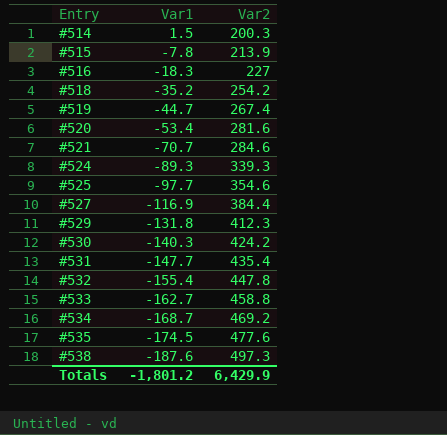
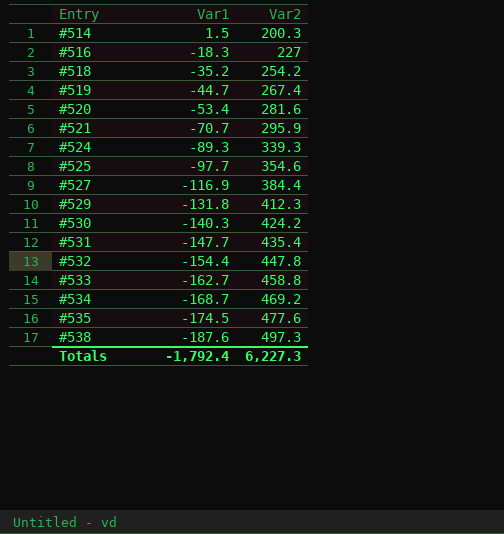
row #515: -7.8 | 213.9 -> none
#521 | Var2: 284.6 -> 295.9
#532 | Var1: -155.4 -> -154.4
Totals | Var1: -1,801.2 -> -1,792.4
Totals | Var2: 6,429.9 -> 6,227.3

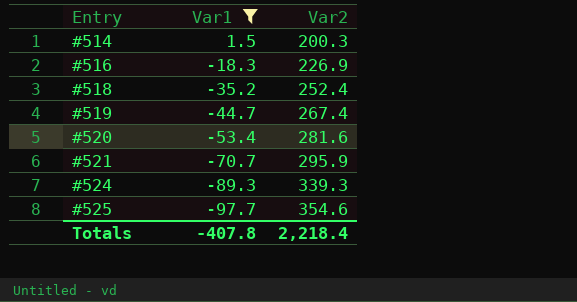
filter: none -> Var1 >= -97.7
#516 | Var2: 227 -> 226.9
#518 | Var2: 254.2 -> 252.4
Totals | Var1: -1,792.4 -> -407.8
Totals | Var2: 6,227.3 -> 2,218.4

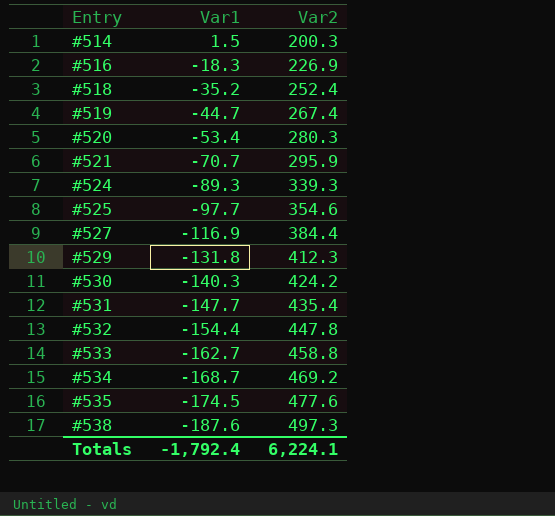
filter: Var1 >= -97.7 -> none
#520 | Var2: 281.6 -> 280.3
Totals | Var1: -407.8 -> -1,792.4
Totals | Var2: 2,218.4 -> 6,224.1

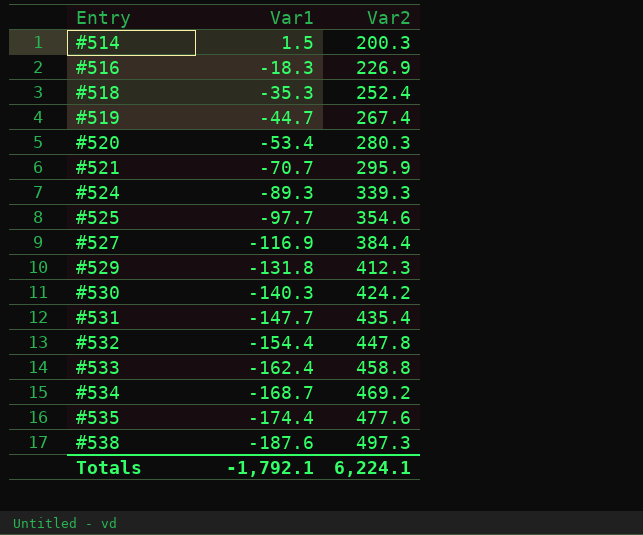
#518 | Var1: -35.2 -> -35.3
#533 | Var1: -162.7 -> -162.4
#535 | Var1: -174.5 -> -174.4
Totals | Var1: -1,792.4 -> -1,792.1

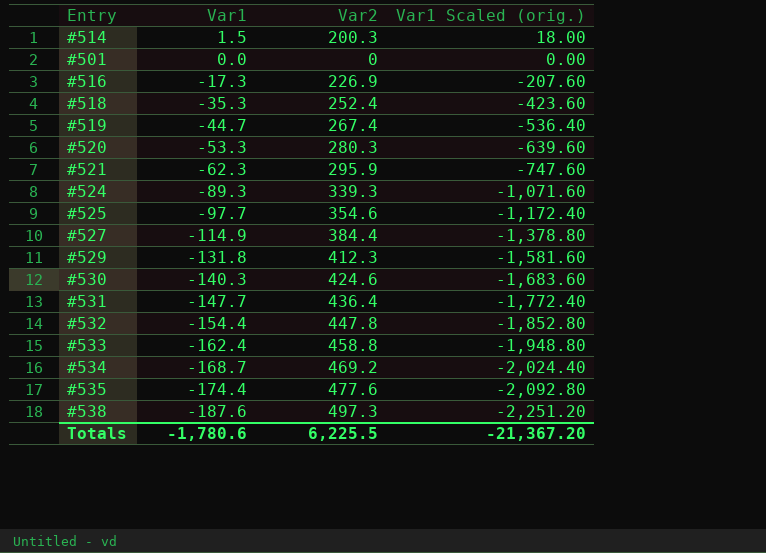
column Var1 Scaled (orig.) | formula: none -> [Var1] * 12
row #501: none -> 0.0 | 0 | 0.00
#516 | Var1: -18.3 -> -17.3
#520 | Var1: -53.4 -> -53.3
#521 | Var1: -70.7 -> -62.3
#527 | Var1: -116.9 -> -114.9
#530 | Var2: 424.2 -> 424.6
#531 | Var2: 435.4 -> 436.4
Totals | Var1: -1,792.1 -> -1,780.6
Totals | Var2: 6,224.1 -> 6,225.5

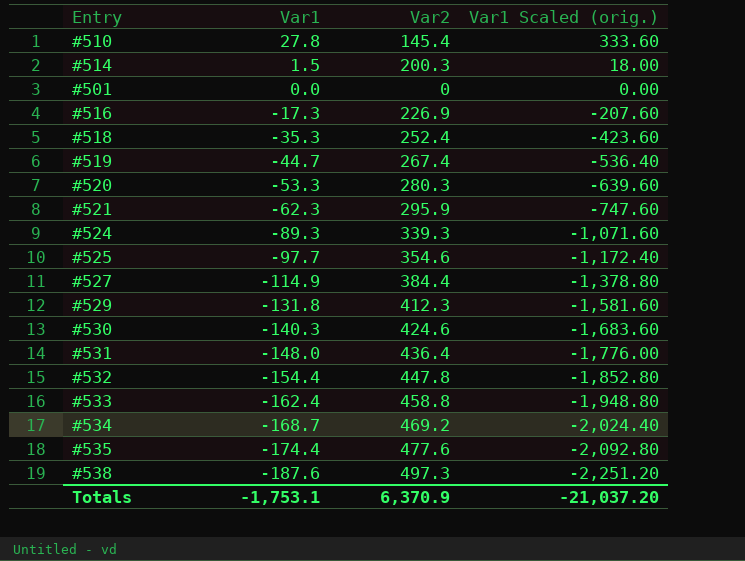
row #510: none -> 27.8 | 145.4 | 333.60
#531 | Var1: -147.7 -> -148.0
#531 | Var1 Scaled (orig.): -1,772.40 -> -1,776.00
Totals | Var1: -1,780.6 -> -1,753.1
Totals | Var2: 6,225.5 -> 6,370.9
Totals | Var1 Scaled (orig.): -21,367.20 -> -21,037.20

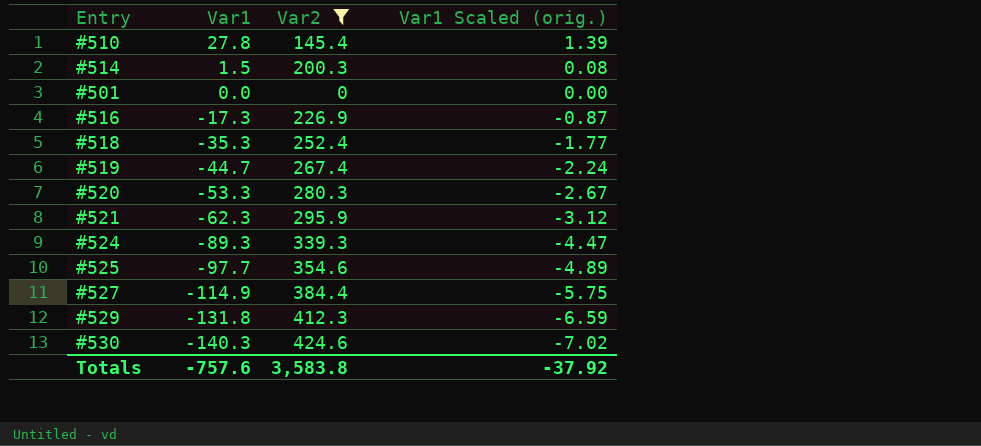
filter: none -> Var2 <= 424.6
column Var1 Scaled (orig.) | formula: [Var1] * 12 -> [Var1] * 0.05
Totals | Var1: -1,753.1 -> -757.6
Totals | Var2: 6,370.9 -> 3,583.8
Totals | Var1 Scaled (orig.): -21,037.20 -> -37.92

